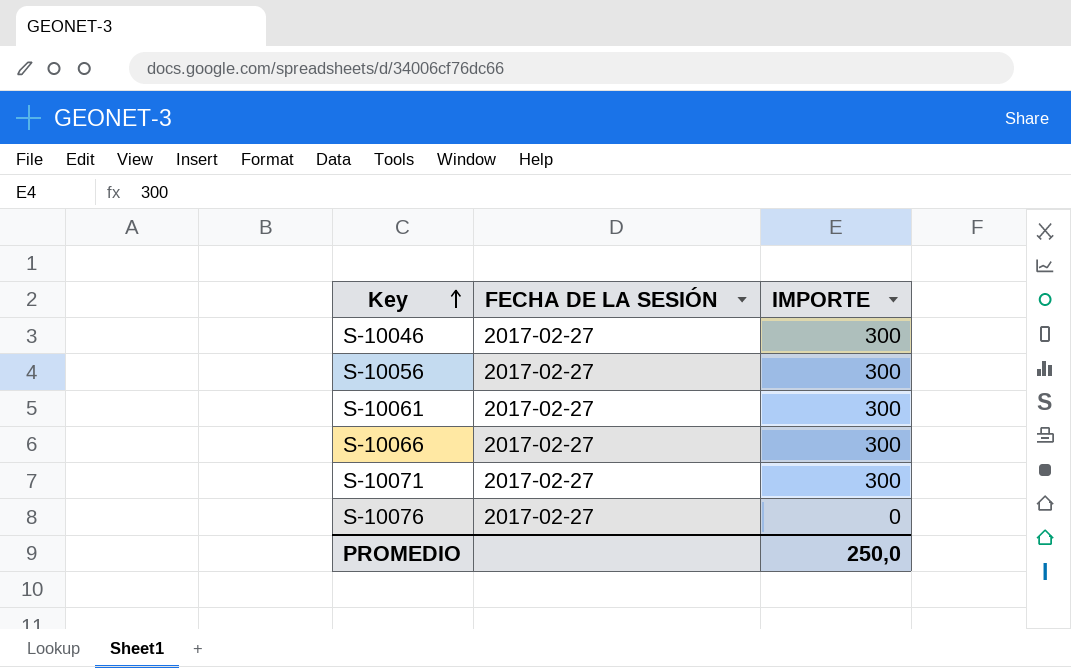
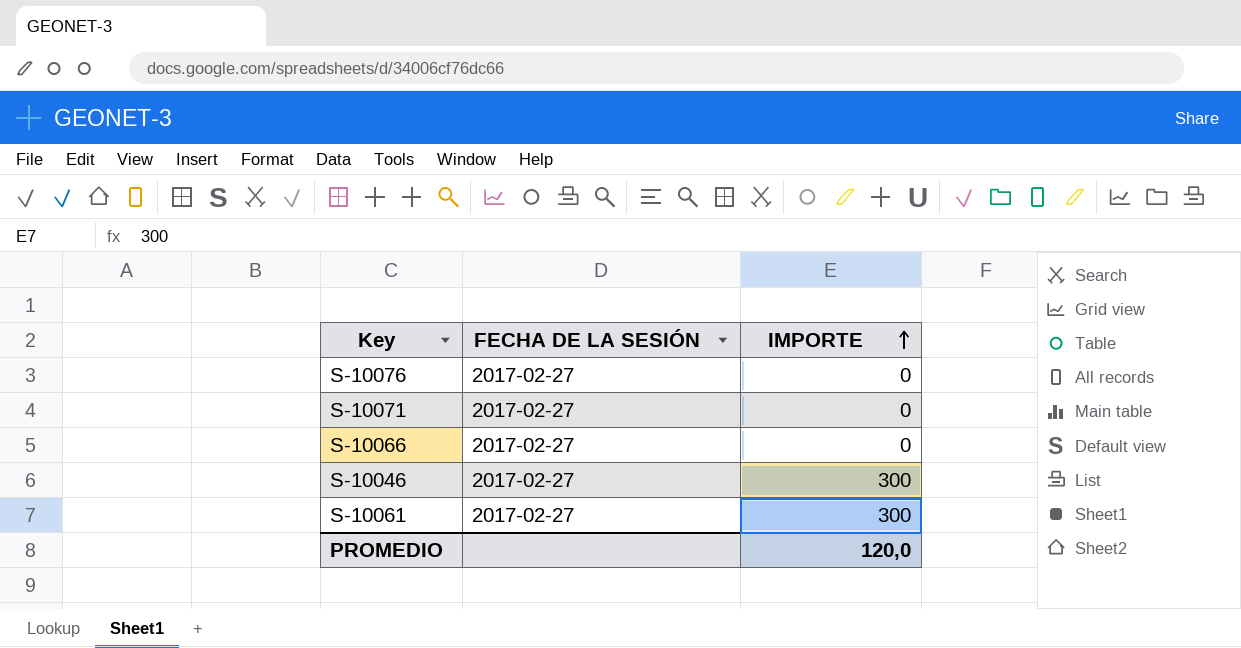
row order: Key ascending -> IMPORTE ascending
row S-10056: 2017-02-27 | 300 -> none
S-10071 | IMPORTE: 300 -> 0
S-10066 | IMPORTE: 300 -> 0
PROMEDIO | IMPORTE: 250,0 -> 120,0

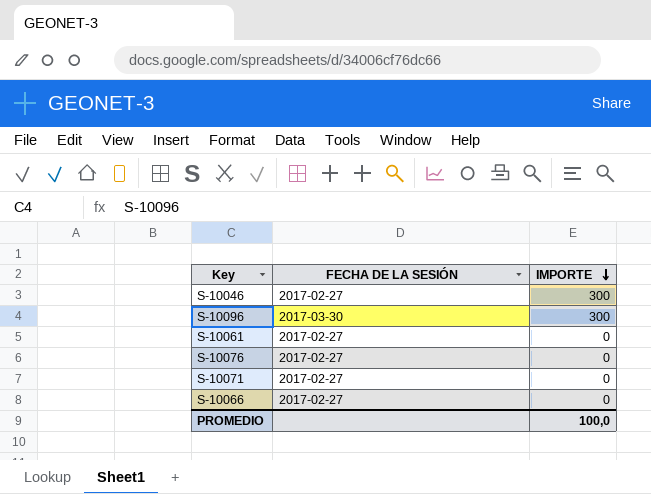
row order: IMPORTE ascending -> IMPORTE descending
row S-10096: none -> 2017-03-30 | 300
S-10061 | IMPORTE: 300 -> 0
PROMEDIO | IMPORTE: 120,0 -> 100,0

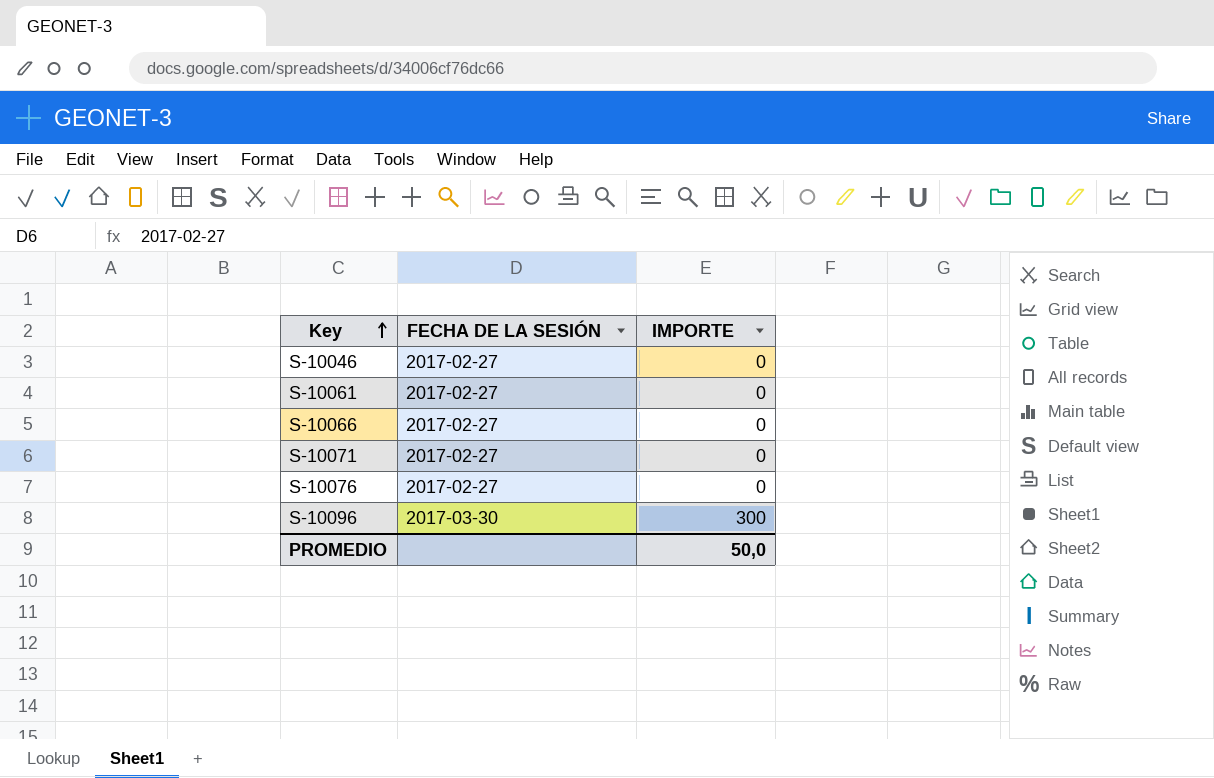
row order: IMPORTE descending -> Key ascending
S-10046 | IMPORTE: 300 -> 0
PROMEDIO | IMPORTE: 100,0 -> 50,0

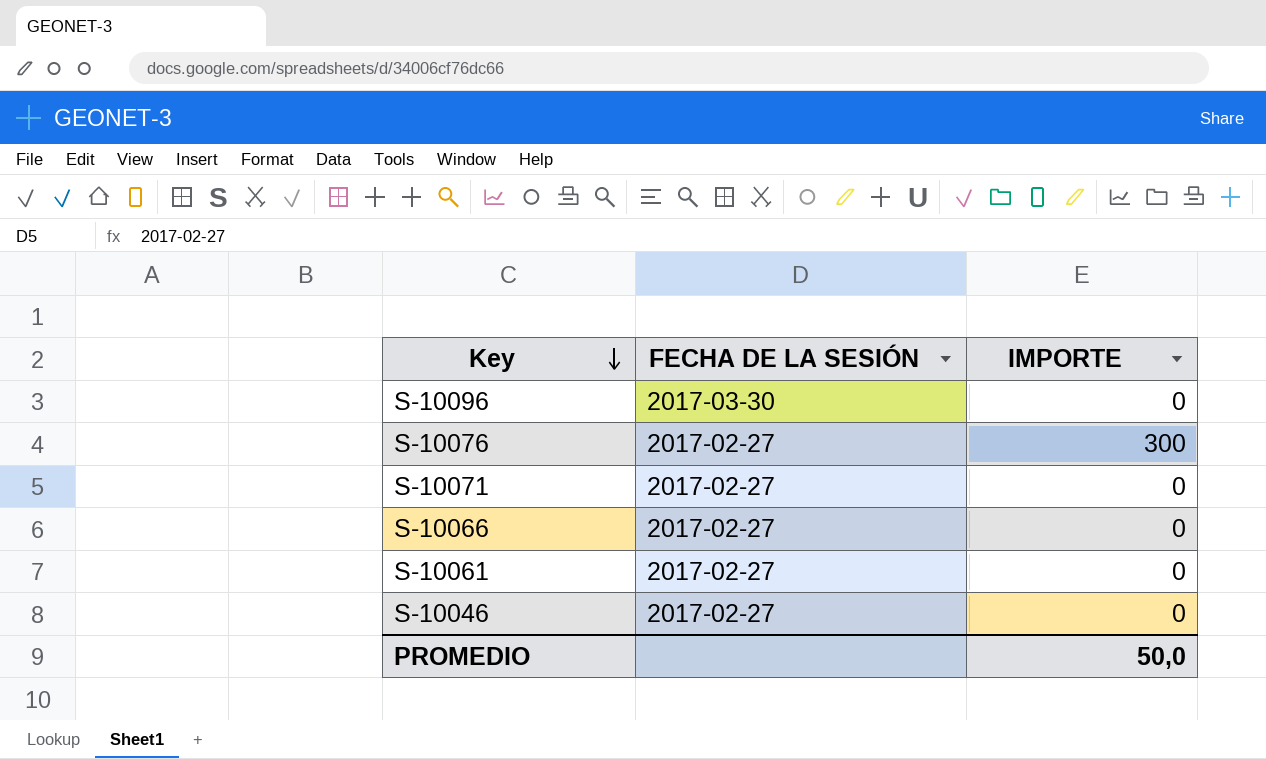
row order: Key ascending -> Key descending
S-10096 | IMPORTE: 300 -> 0
S-10076 | IMPORTE: 0 -> 300

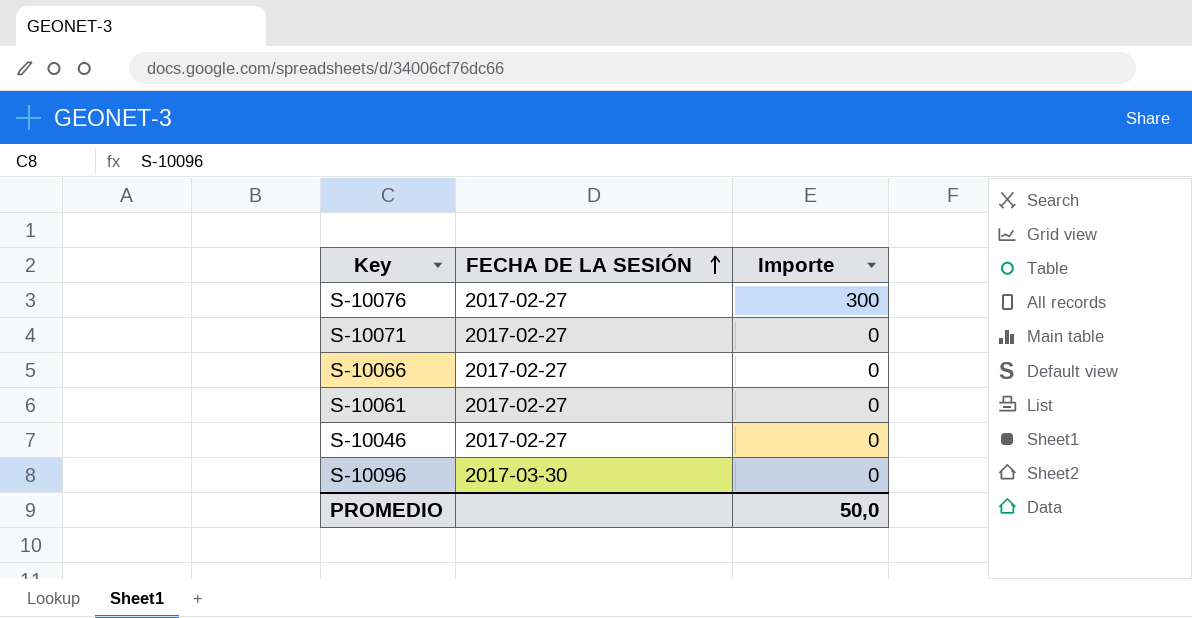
row order: Key descending -> FECHA DE LA SESIÓN ascending
column name: IMPORTE -> Importe

